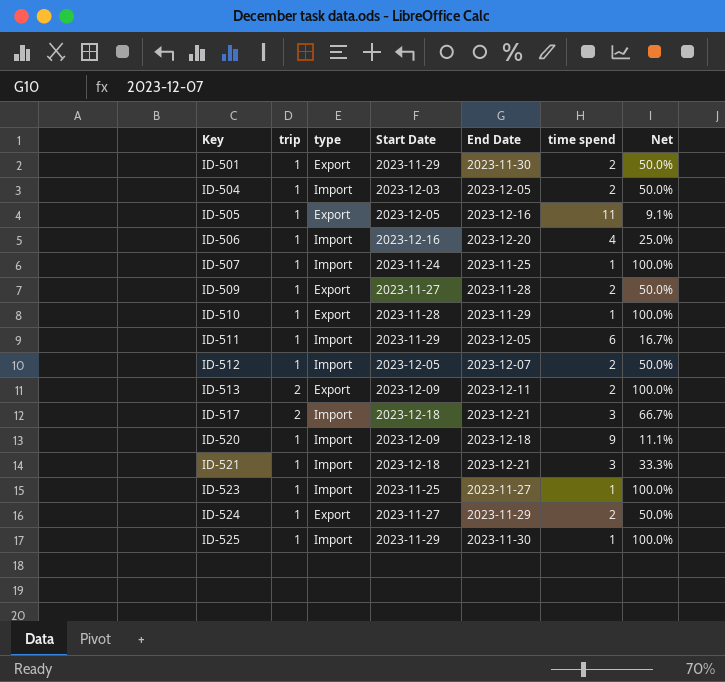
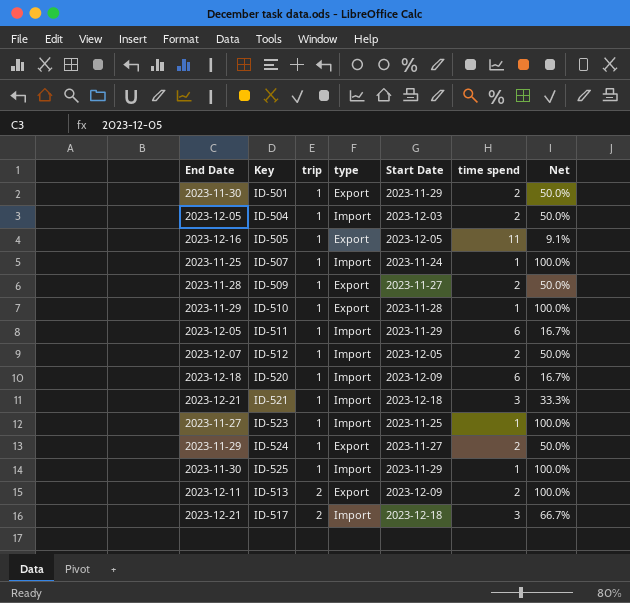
row order: Key ascending -> trip ascending
column End Date | position: 5 -> 1
row ID-506: 1 | Import | 2023-12-16 | 2023-12-20 | 4 | 25.0% -> none
ID-520 | time spend: 9 -> 6
ID-520 | Net: 11.1% -> 16.7%

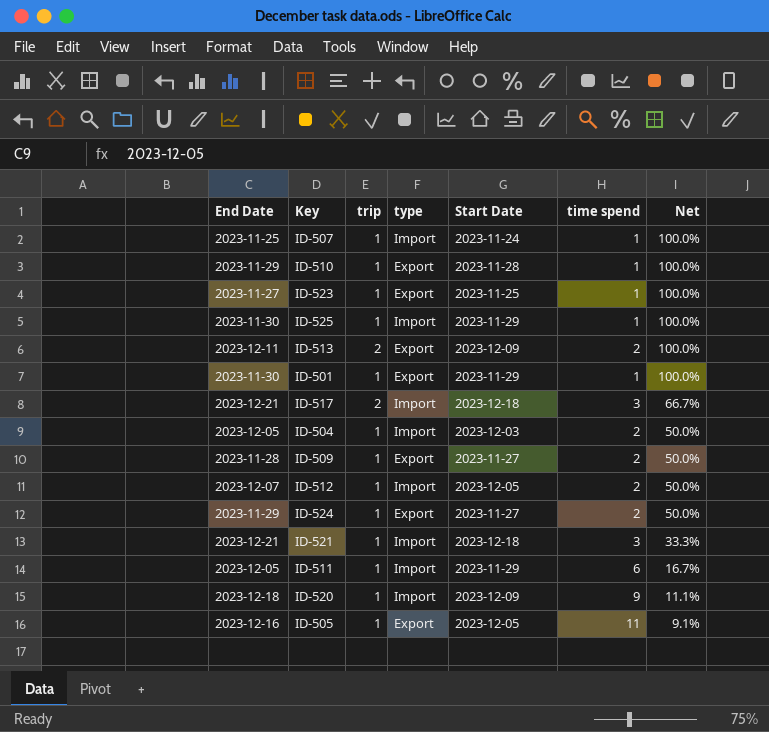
row order: trip ascending -> Net descending
ID-523 | type: Import -> Export
ID-501 | time spend: 2 -> 1
ID-501 | Net: 50.0% -> 100.0%
ID-520 | time spend: 6 -> 9
ID-520 | Net: 16.7% -> 11.1%

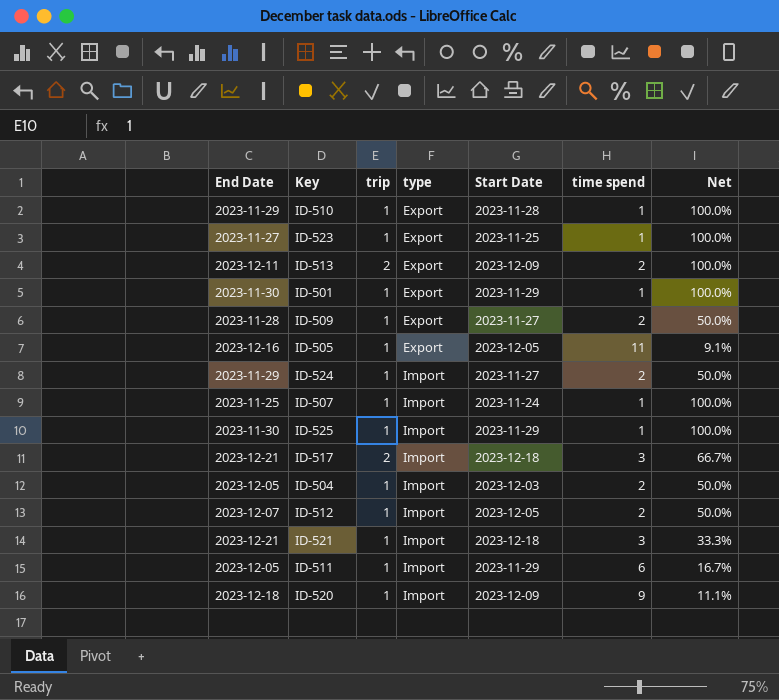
row order: Net descending -> type ascending
ID-524 | type: Export -> Import

